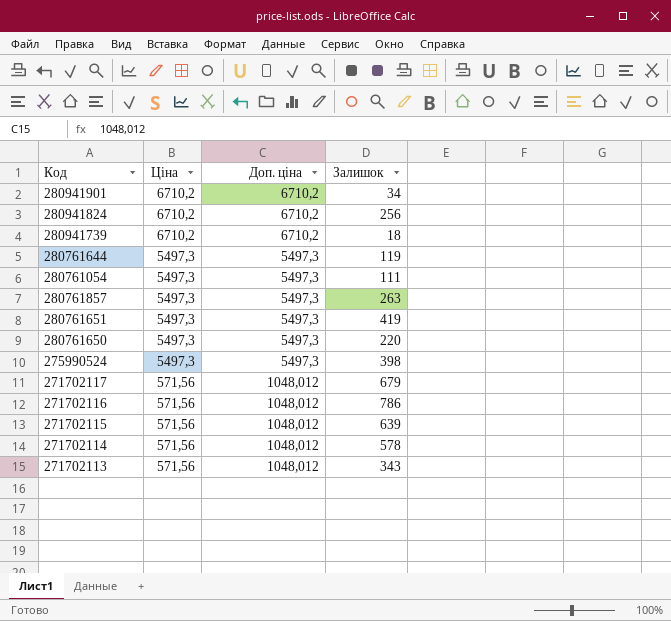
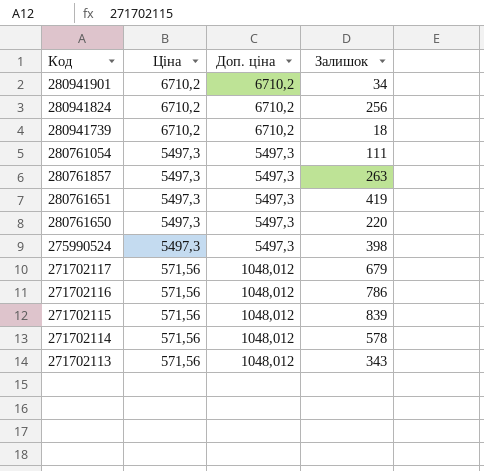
row 280761644: 5497,3 | 5497,3 | 119 -> none
271702115 | Залишок: 639 -> 839

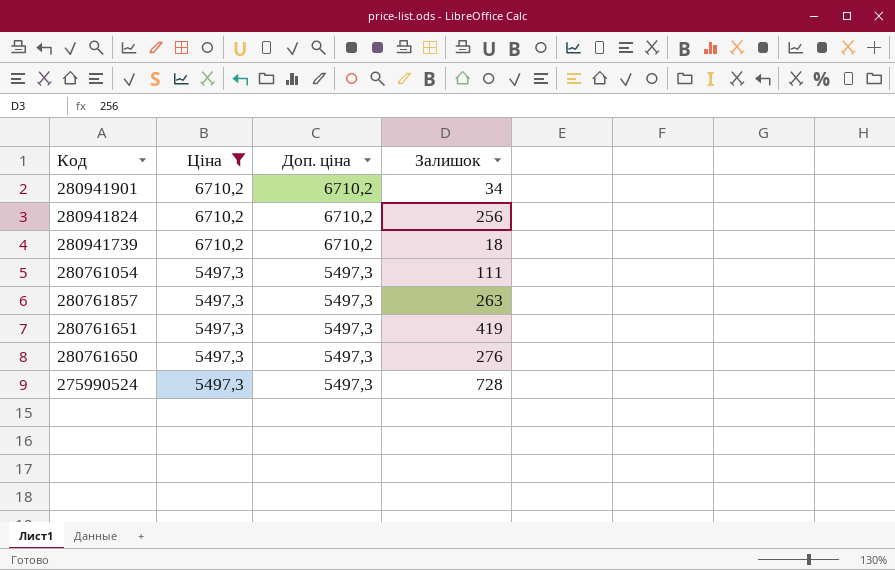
filter: none -> Ціна != 571,56
280761650 | Залишок: 220 -> 276
275990524 | Залишок: 398 -> 728

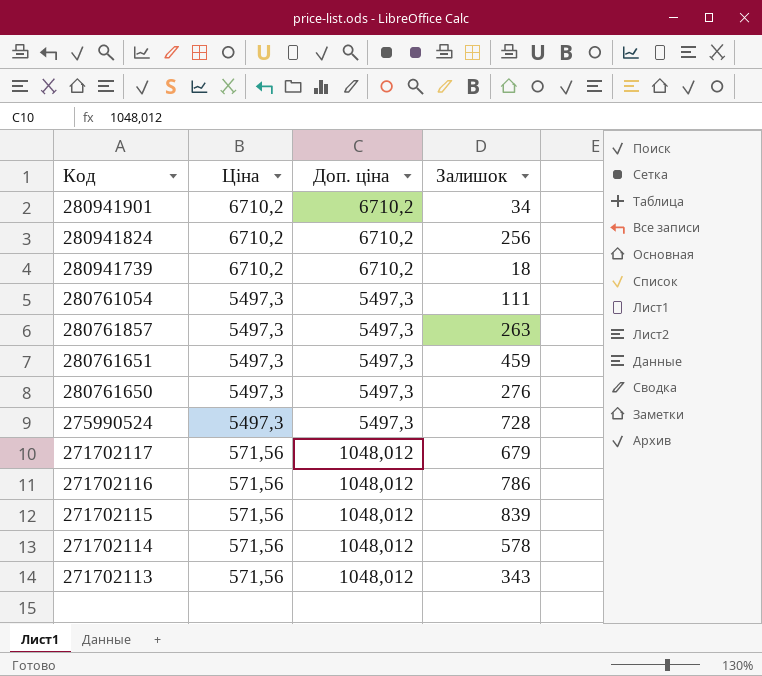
filter: Ціна != 571,56 -> none
280761651 | Залишок: 419 -> 459

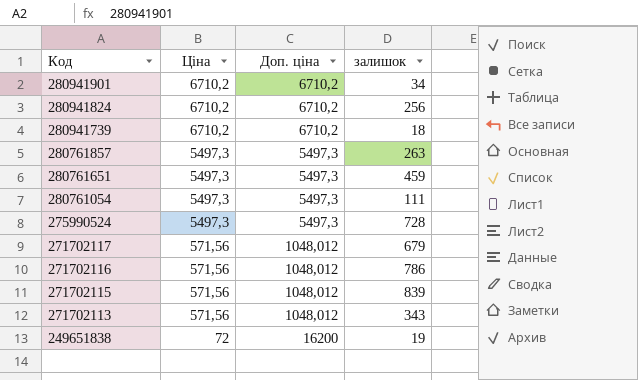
row order: Ціна descending -> Код descending
column name: Залишок -> залишок
row 280761650: 5497,3 | 5497,3 | 276 -> none
row 271702114: 571,56 | 1048,012 | 578 -> none
row 249651838: none -> 72 | 16200 | 19

